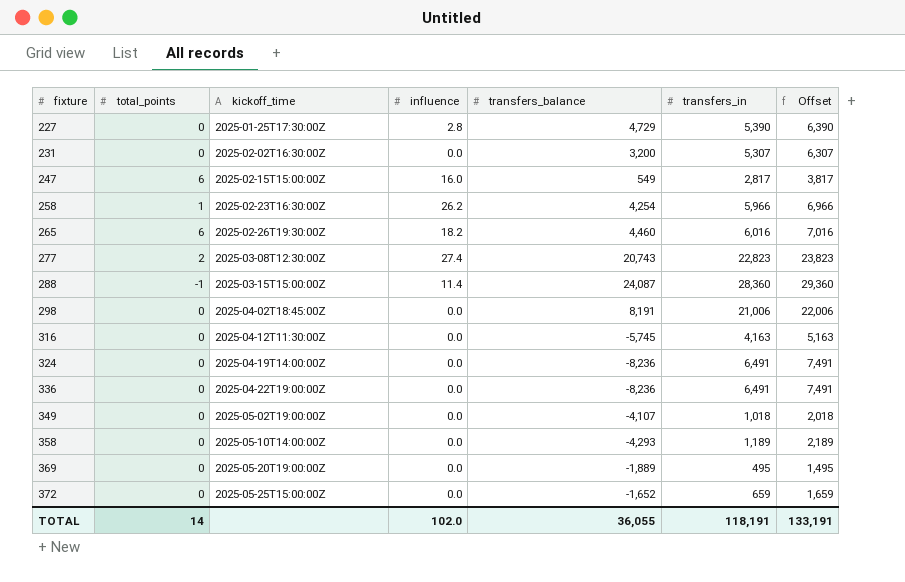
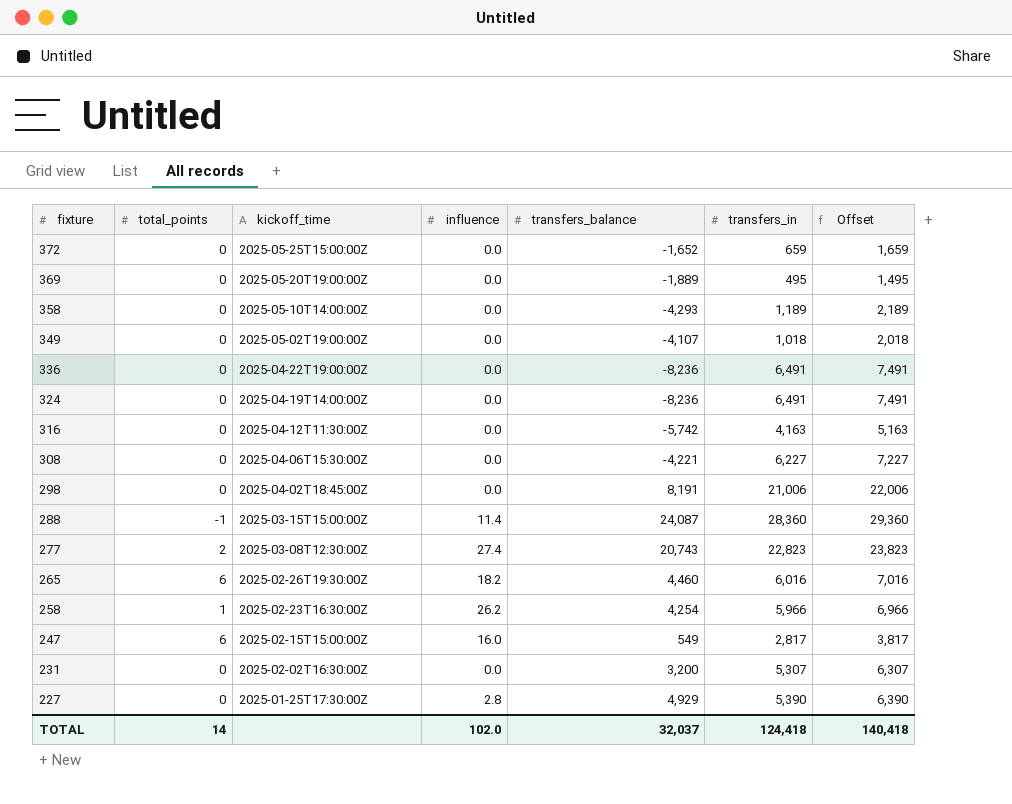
row order: fixture ascending -> fixture descending
316 | transfers_balance: -5,745 -> -5,742
row 308: none -> 0 | 2025-04-06T15:30:00Z | 0.0 | -4,221 | 6,227 | 7,227
227 | transfers_balance: 4,729 -> 4,929
TOTAL | transfers_balance: 36,055 -> 32,037
TOTAL | transfers_in: 118,191 -> 124,418
TOTAL | Offset: 133,191 -> 140,418

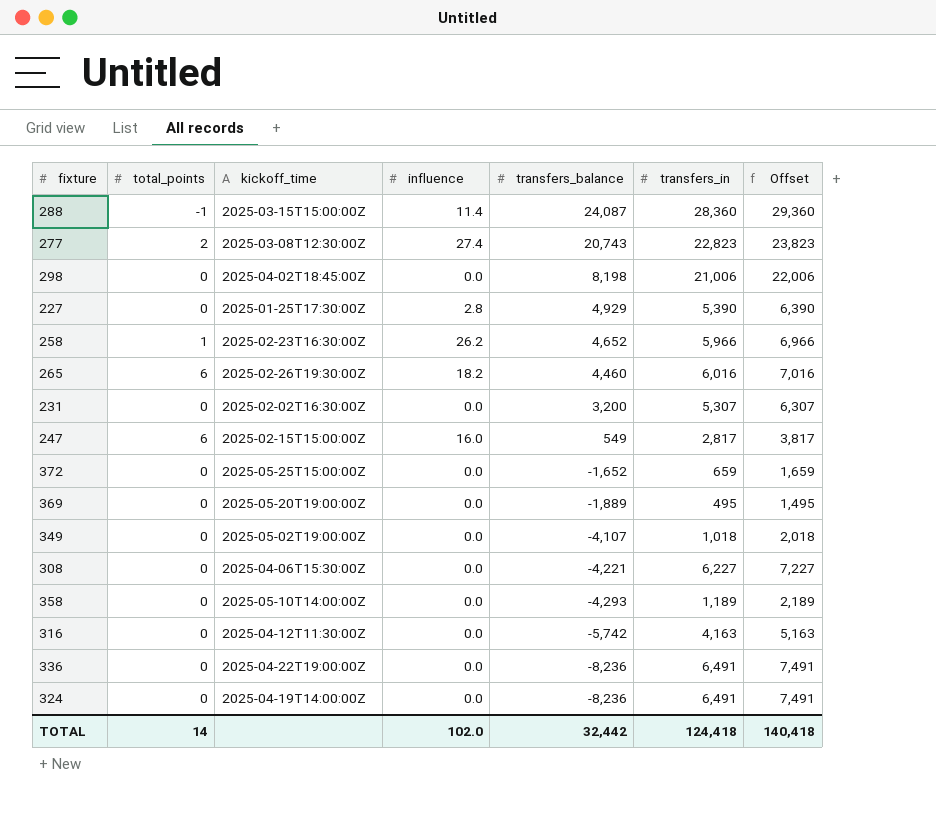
row order: fixture descending -> transfers_balance descending
298 | transfers_balance: 8,191 -> 8,198
258 | transfers_balance: 4,254 -> 4,652
TOTAL | transfers_balance: 32,037 -> 32,442

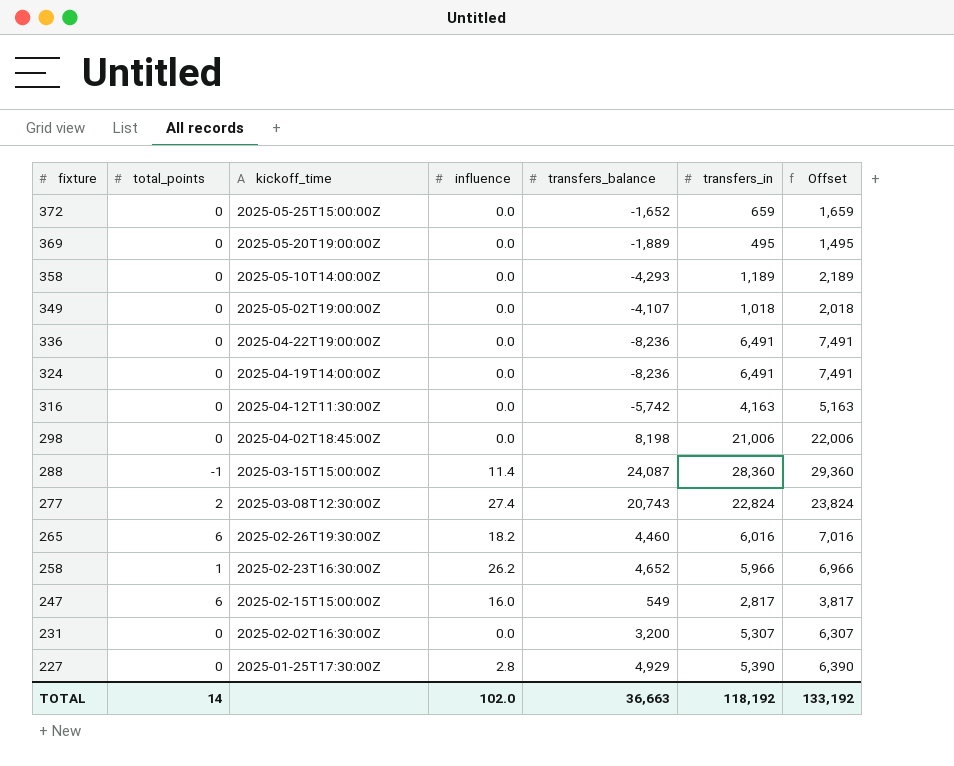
row order: transfers_balance descending -> fixture descending
row 308: 0 | 2025-04-06T15:30:00Z | 0.0 | -4,221 | 6,227 | 7,227 -> none
277 | transfers_in: 22,823 -> 22,824
277 | Offset: 23,823 -> 23,824
TOTAL | transfers_balance: 32,442 -> 36,663
TOTAL | transfers_in: 124,418 -> 118,192
TOTAL | Offset: 140,418 -> 133,192

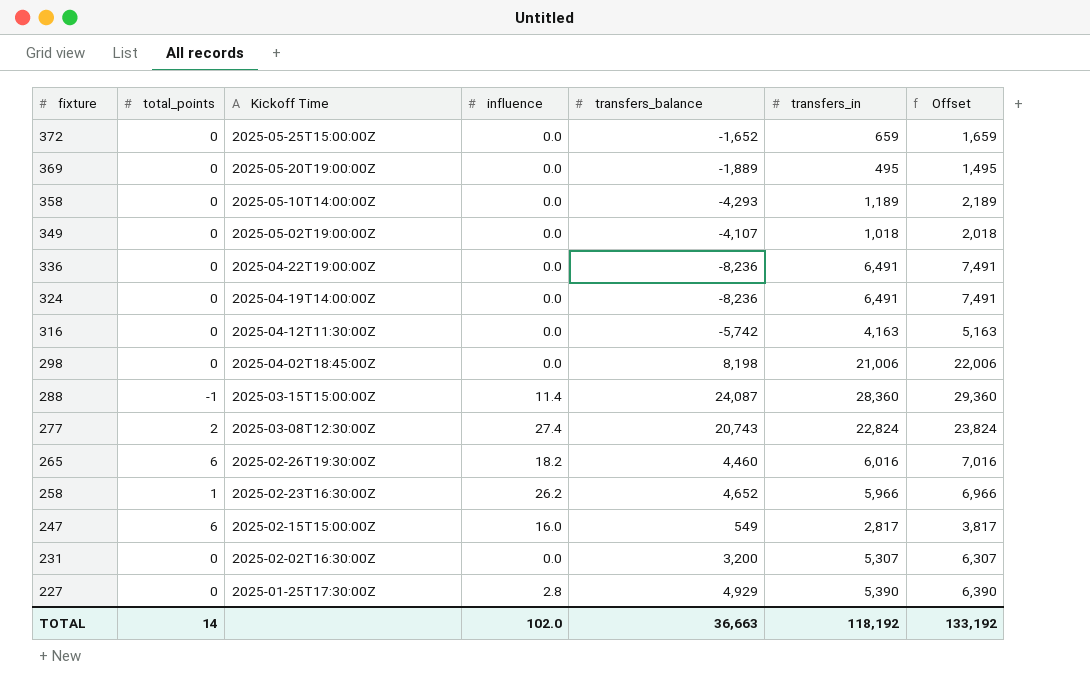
column name: kickoff_time -> Kickoff Time

